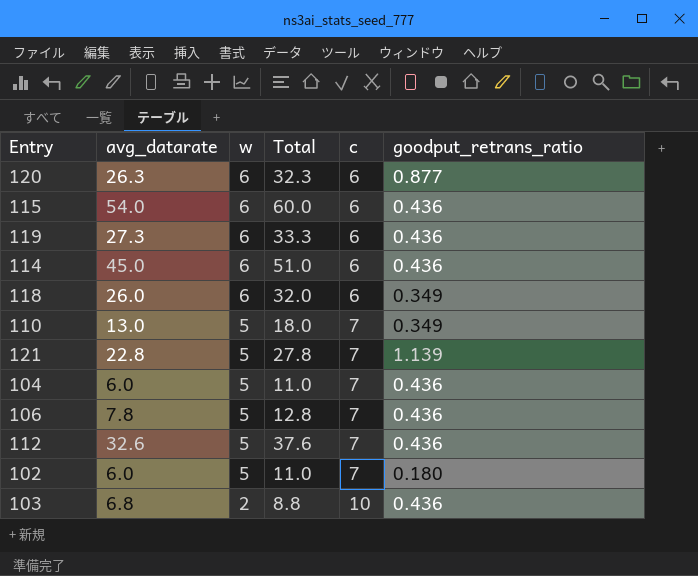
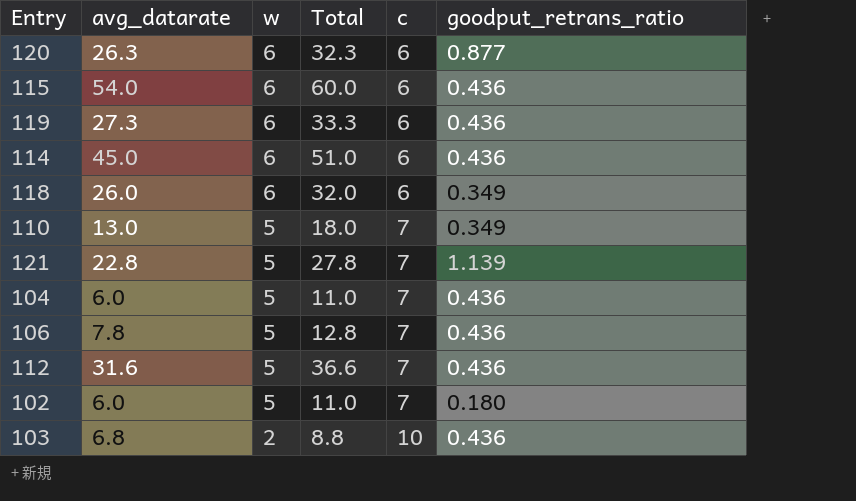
112 | avg_datarate: 32.6 -> 31.6
112 | Total: 37.6 -> 36.6

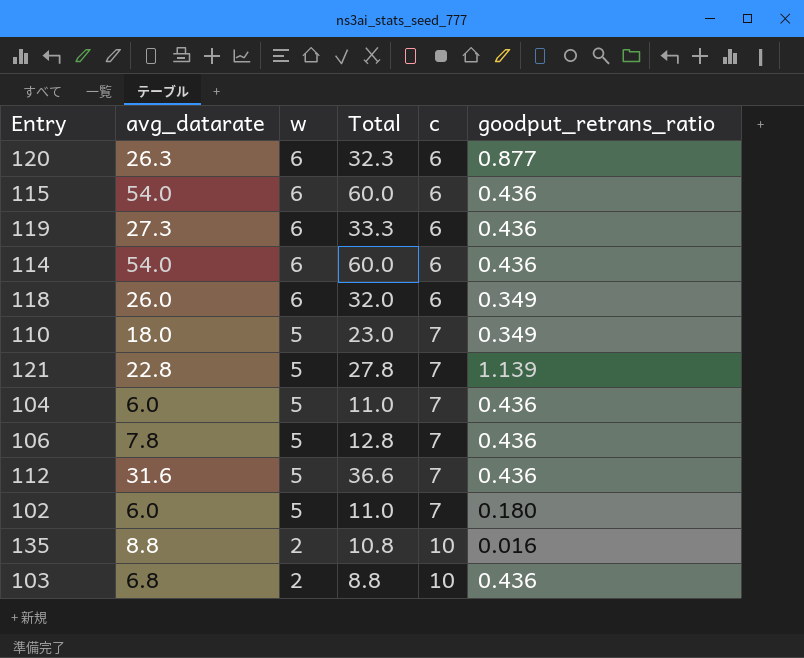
114 | avg_datarate: 45.0 -> 54.0
114 | Total: 51.0 -> 60.0
110 | avg_datarate: 13.0 -> 18.0
110 | Total: 18.0 -> 23.0
row 135: none -> 8.8 | 2 | 10.8 | 10 | 0.016

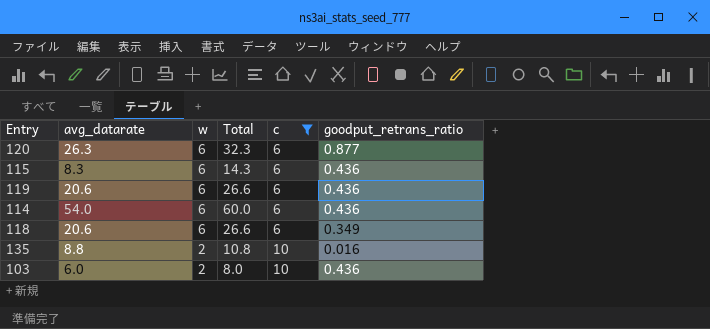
filter: none -> c != 7
115 | avg_datarate: 54.0 -> 8.3
115 | Total: 60.0 -> 14.3
119 | avg_datarate: 27.3 -> 20.6
119 | Total: 33.3 -> 26.6
118 | avg_datarate: 26.0 -> 20.6
118 | Total: 32.0 -> 26.6
103 | avg_datarate: 6.8 -> 6.0
103 | Total: 8.8 -> 8.0

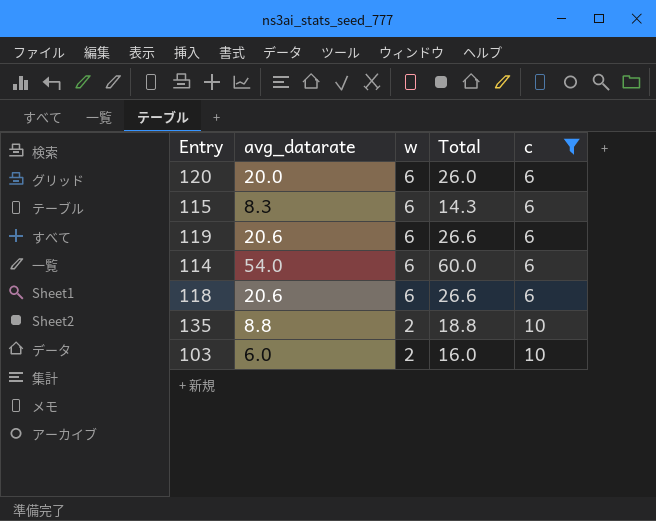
column goodput_retrans_ratio | position: 6 -> none
column Total | formula: [avg_datarate] + [w] -> [avg_datarate] + [c]
120 | avg_datarate: 26.3 -> 20.0

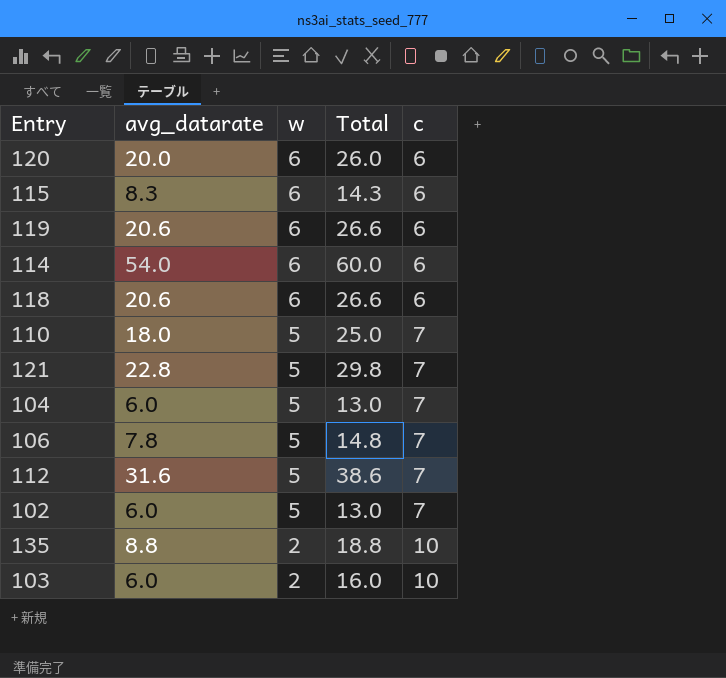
filter: c != 7 -> none

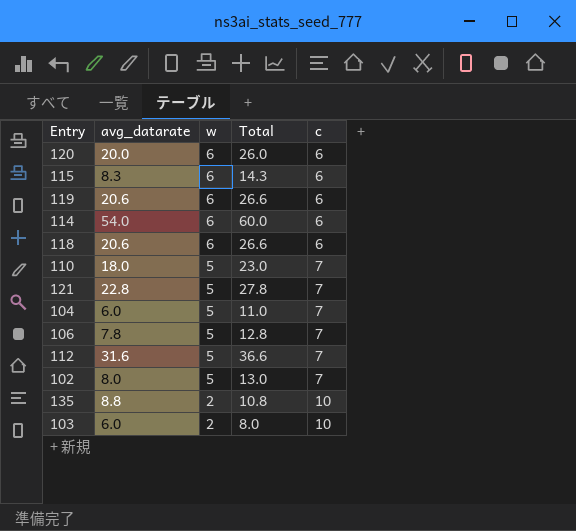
column Total | formula: [avg_datarate] + [c] -> [avg_datarate] + [w]
102 | avg_datarate: 6.0 -> 8.0

